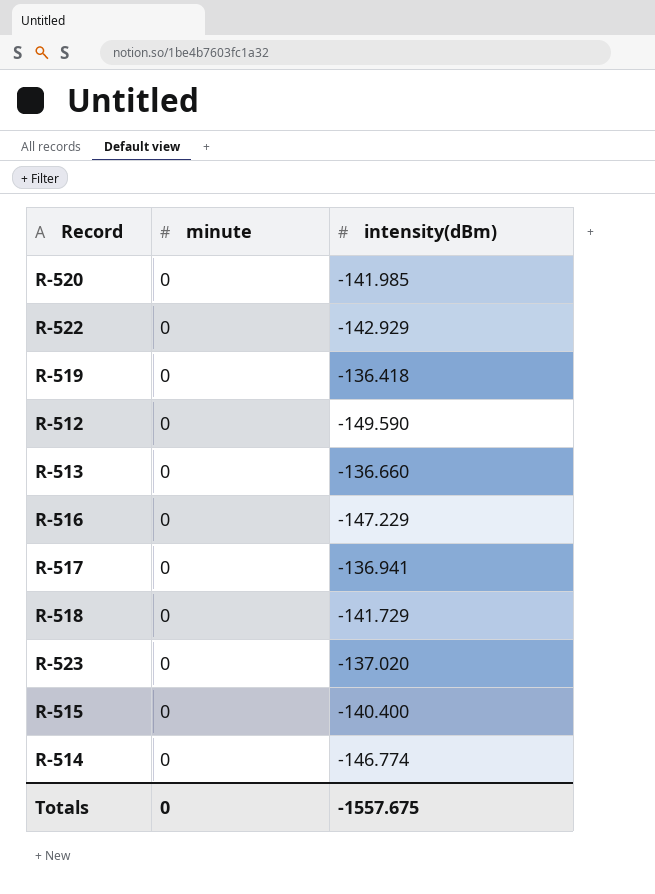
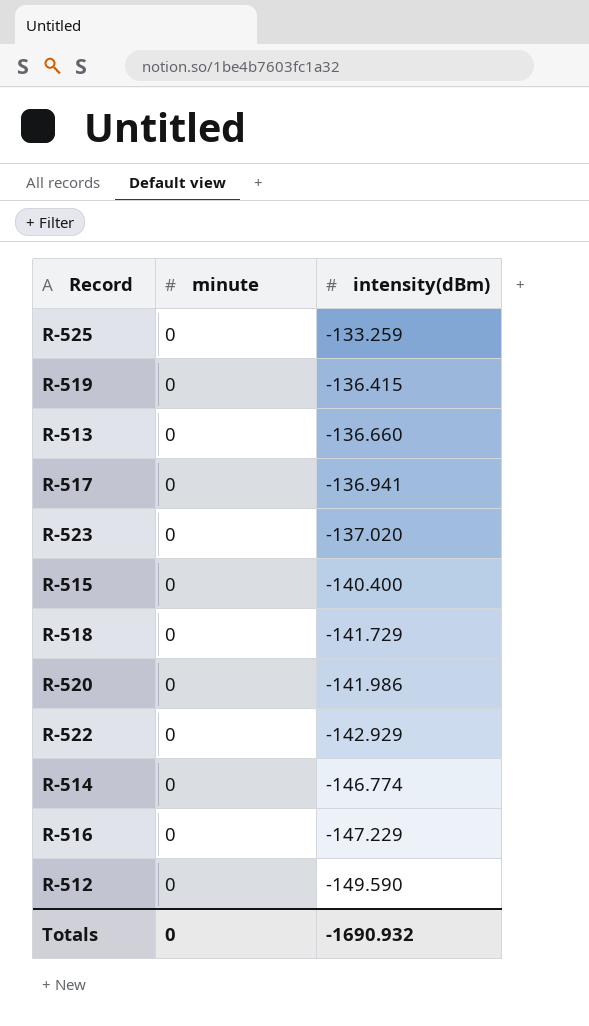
row order: none -> intensity(dBm) descending
row R-525: none -> 0 | -133.259
R-519 | intensity(dBm): -136.418 -> -136.415
R-520 | intensity(dBm): -141.985 -> -141.986
Totals | intensity(dBm): -1557.675 -> -1690.932

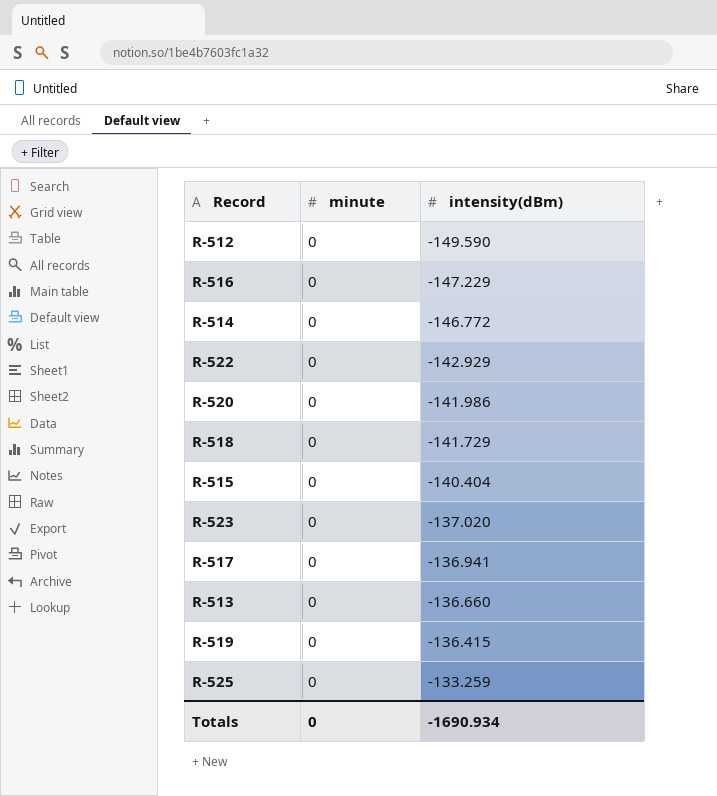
row order: intensity(dBm) descending -> intensity(dBm) ascending
R-514 | intensity(dBm): -146.774 -> -146.772
R-515 | intensity(dBm): -140.400 -> -140.404
Totals | intensity(dBm): -1690.932 -> -1690.934

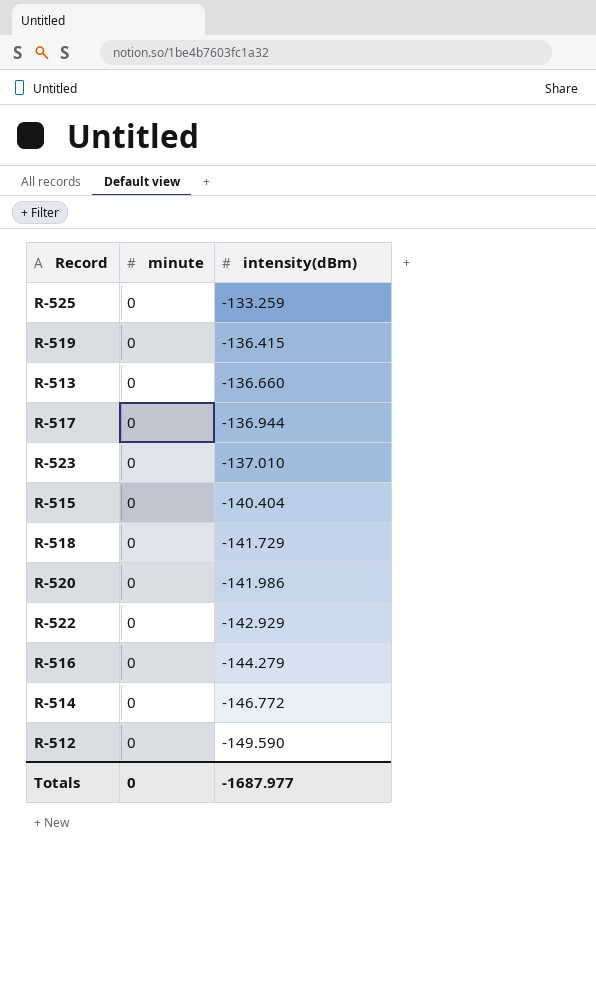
row order: intensity(dBm) ascending -> intensity(dBm) descending
R-517 | intensity(dBm): -136.941 -> -136.944
R-523 | intensity(dBm): -137.020 -> -137.010
R-516 | intensity(dBm): -147.229 -> -144.279
Totals | intensity(dBm): -1690.934 -> -1687.977

